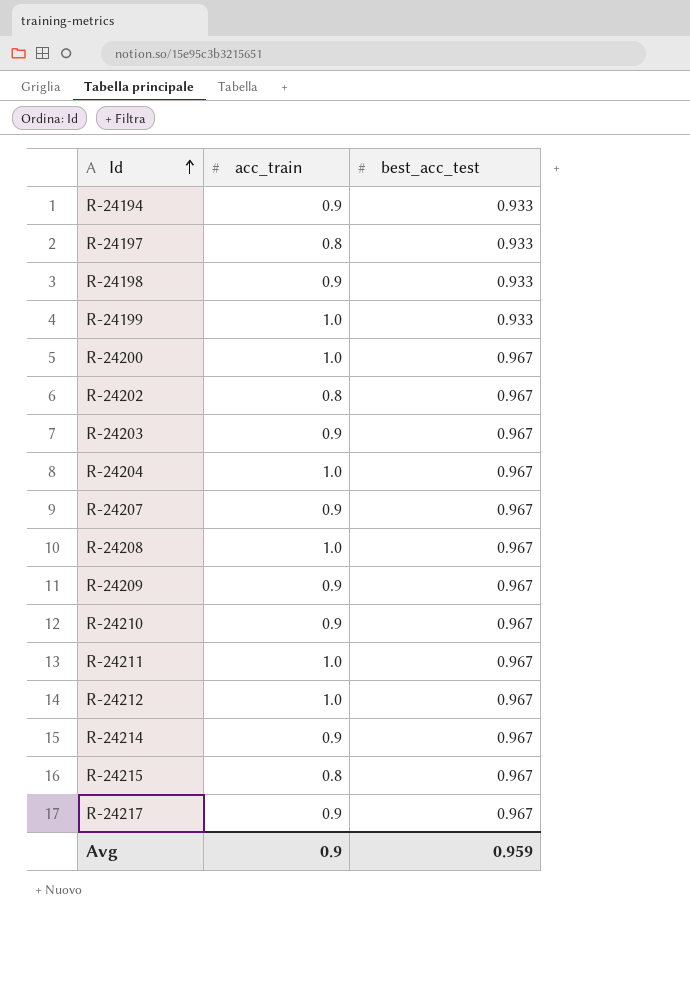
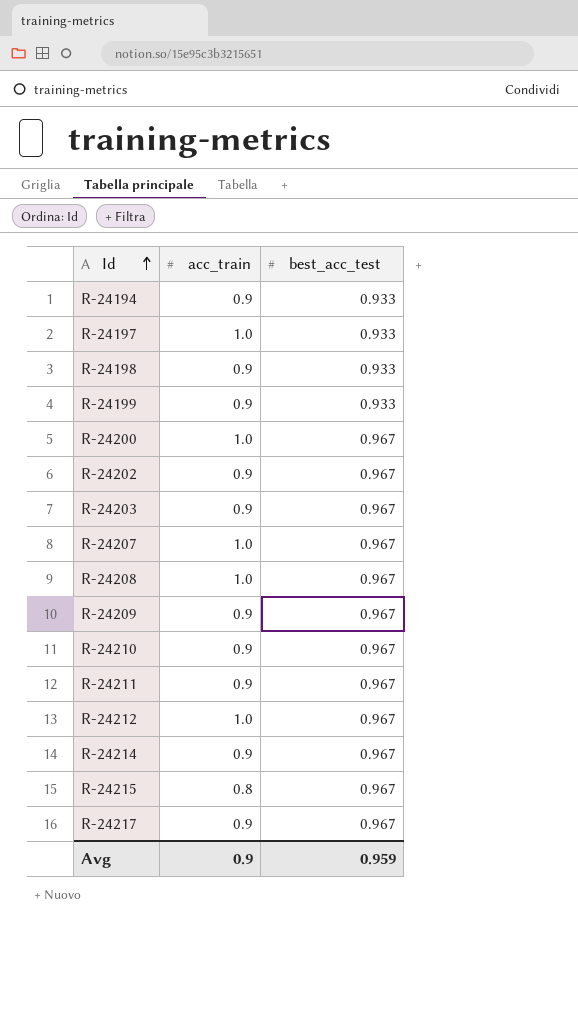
row R-24204: 1.0 | 0.967 -> none
R-24197 | acc_train: 0.8 -> 1.0
R-24199 | acc_train: 1.0 -> 0.9
R-24202 | acc_train: 0.8 -> 0.9
R-24207 | acc_train: 0.9 -> 1.0
R-24211 | acc_train: 1.0 -> 0.9

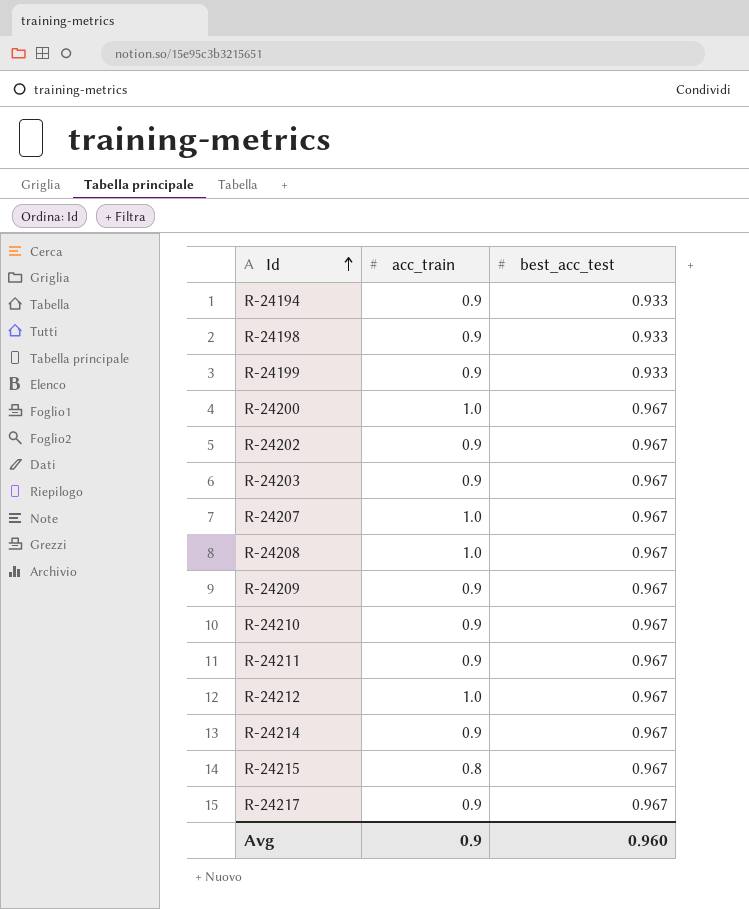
row R-24197: 1.0 | 0.933 -> none
Avg | best_acc_test: 0.959 -> 0.960

